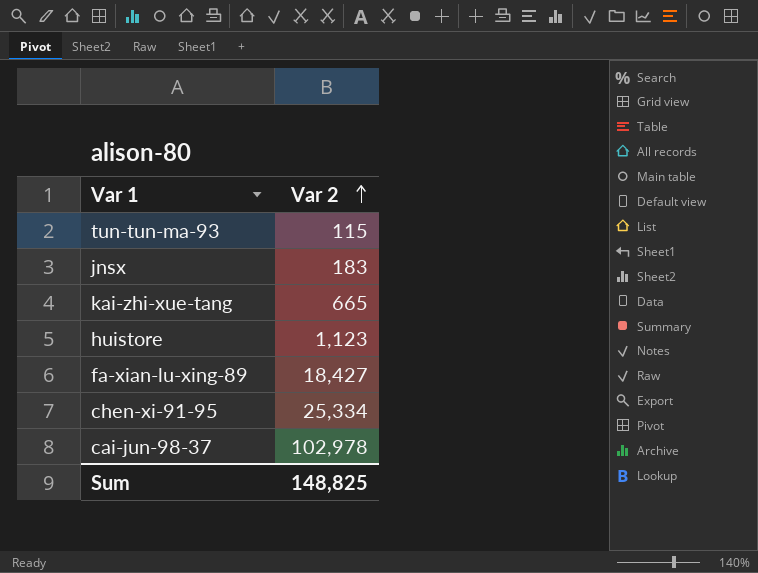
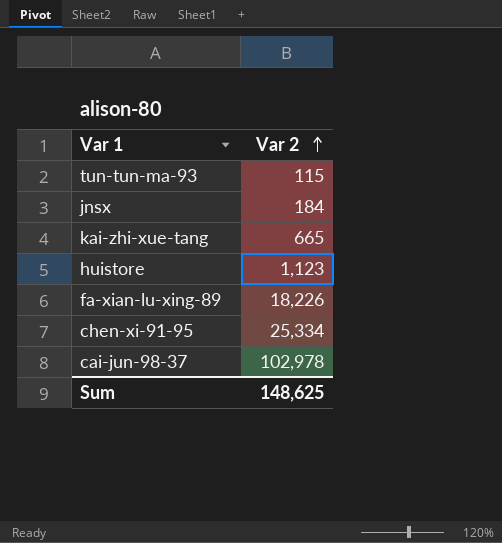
jnsx | Var 2: 183 -> 184
fa-xian-lu-xing-89 | Var 2: 18,427 -> 18,226
Sum | Var 2: 148,825 -> 148,625

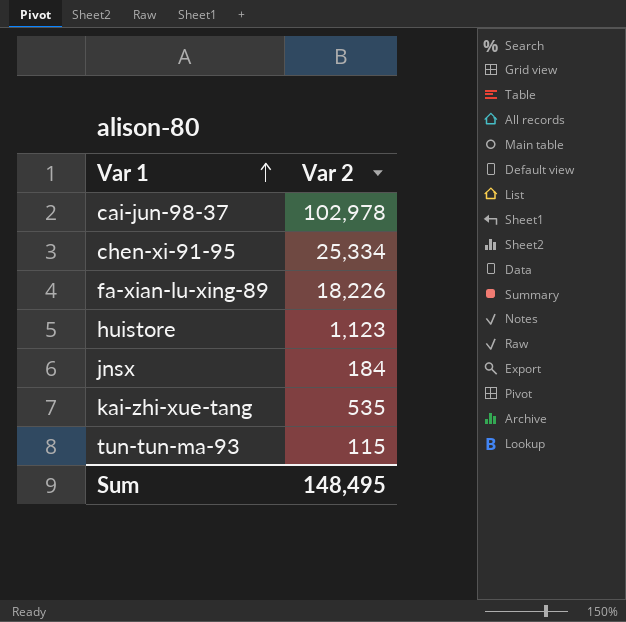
row order: Var 2 ascending -> Var 1 ascending
kai-zhi-xue-tang | Var 2: 665 -> 535
Sum | Var 2: 148,625 -> 148,495

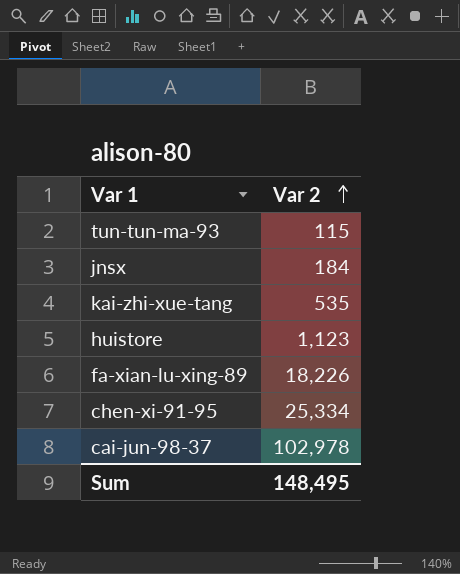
row order: Var 1 ascending -> Var 2 ascending

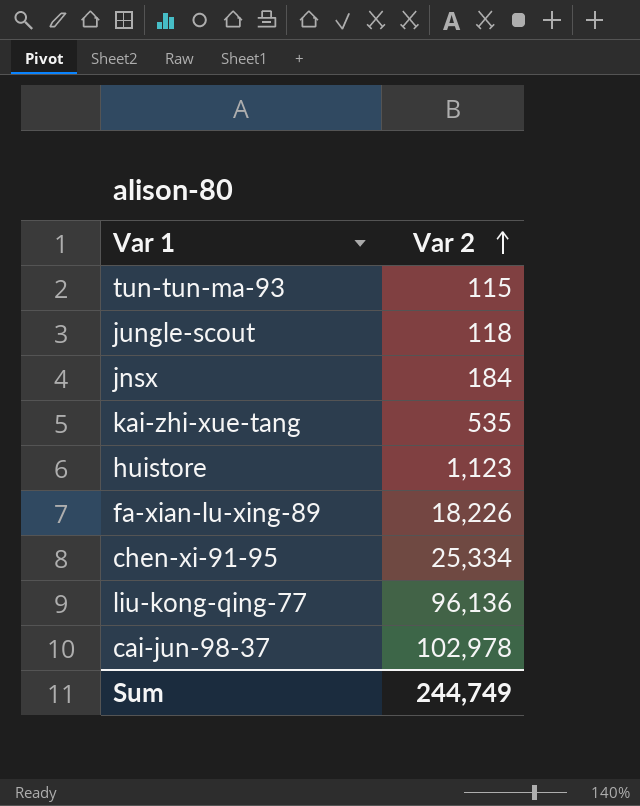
row jungle-scout: none -> 118
row liu-kong-qing-77: none -> 96,136
Sum | Var 2: 148,495 -> 244,749

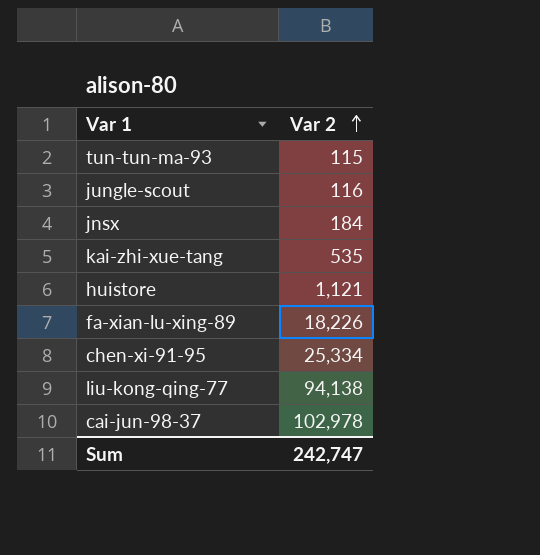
jungle-scout | Var 2: 118 -> 116
huistore | Var 2: 1,123 -> 1,121
liu-kong-qing-77 | Var 2: 96,136 -> 94,138
Sum | Var 2: 244,749 -> 242,747

